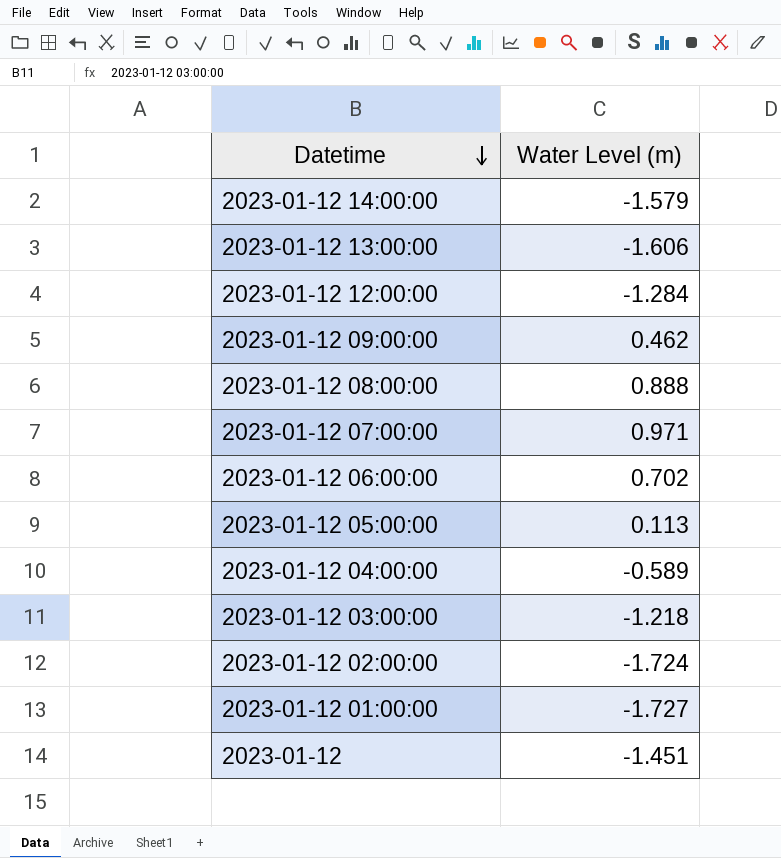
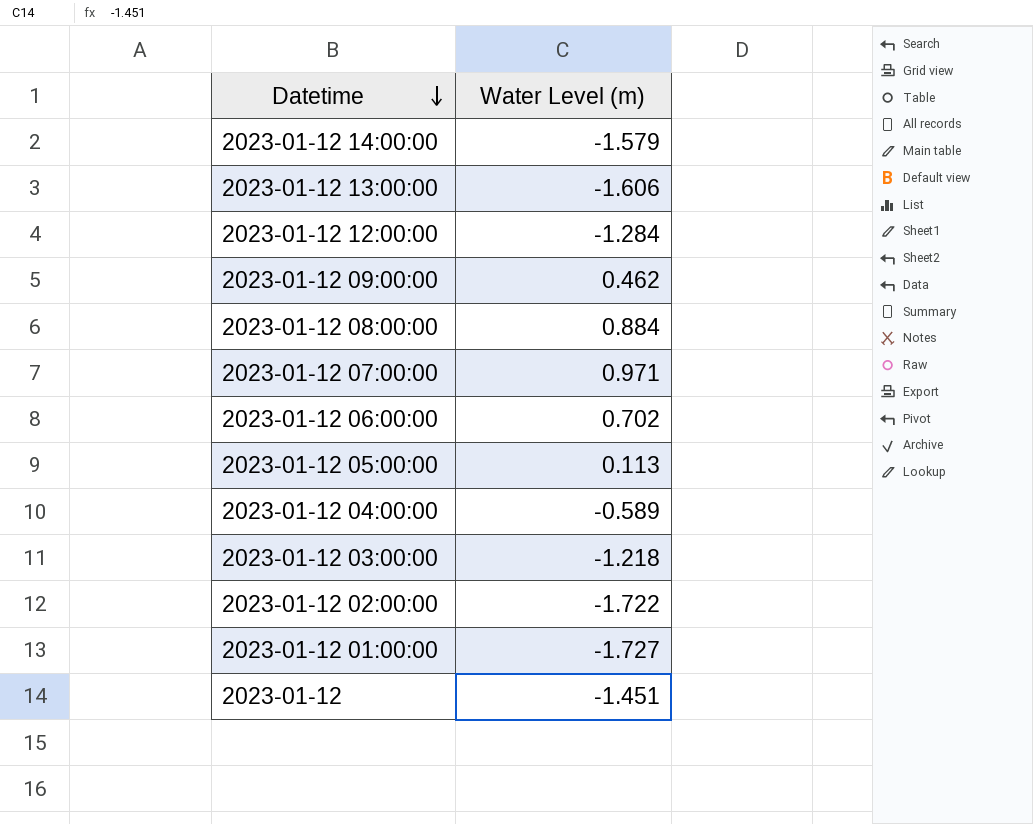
2023-01-12 08:00:00 | Water Level (m): 0.888 -> 0.884
2023-01-12 02:00:00 | Water Level (m): -1.724 -> -1.722

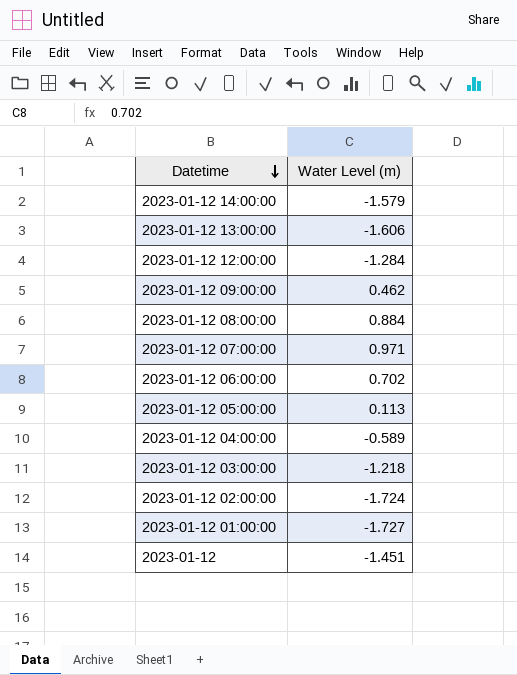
2023-01-12 02:00:00 | Water Level (m): -1.722 -> -1.724

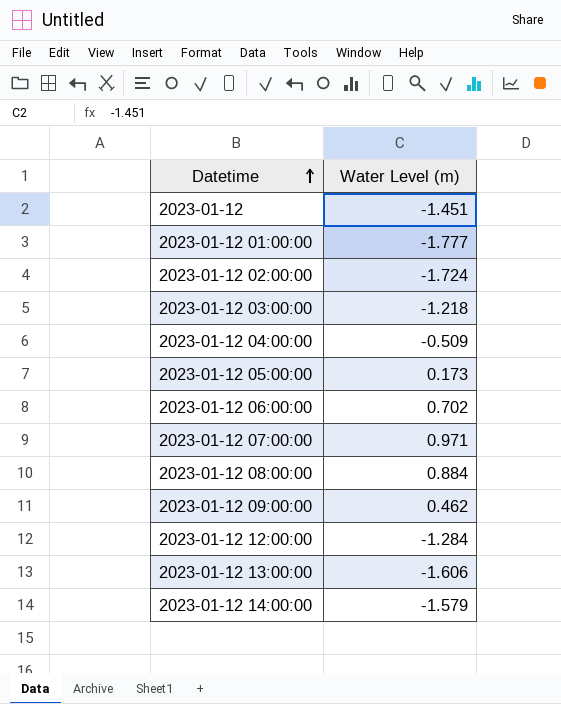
row order: Datetime descending -> Datetime ascending
2023-01-12 01:00:00 | Water Level (m): -1.727 -> -1.777
2023-01-12 04:00:00 | Water Level (m): -0.589 -> -0.509
2023-01-12 05:00:00 | Water Level (m): 0.113 -> 0.173

